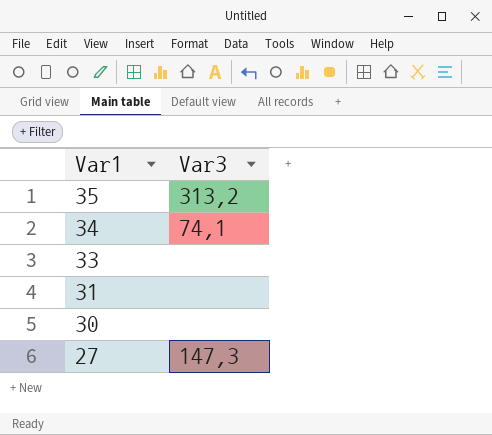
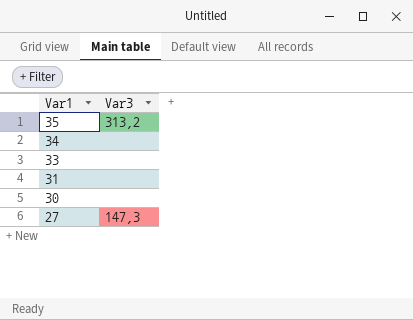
34 | Var3: 74,1 -> none

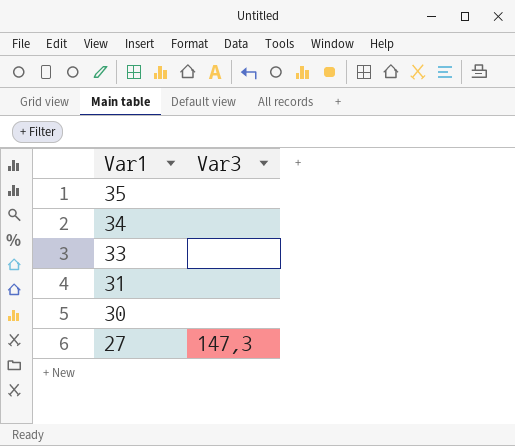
35 | Var3: 313,2 -> none

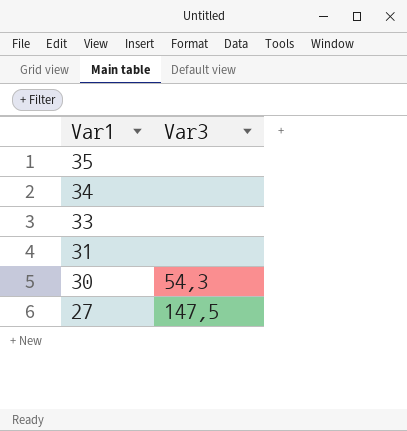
30 | Var3: none -> 54,3
27 | Var3: 147,3 -> 147,5

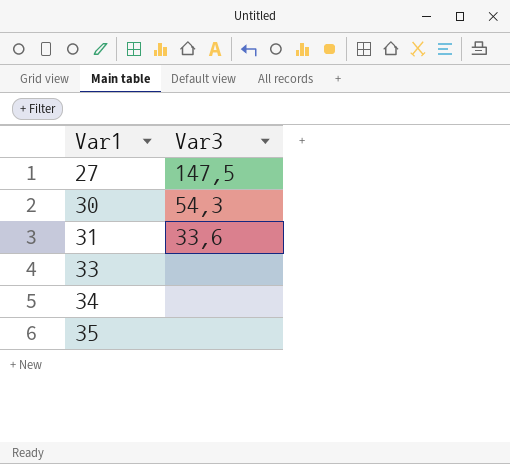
row order: Var1 descending -> Var1 ascending
31 | Var3: none -> 33,6

